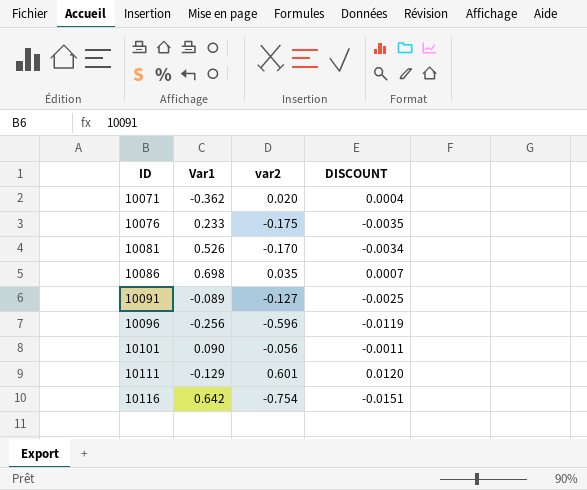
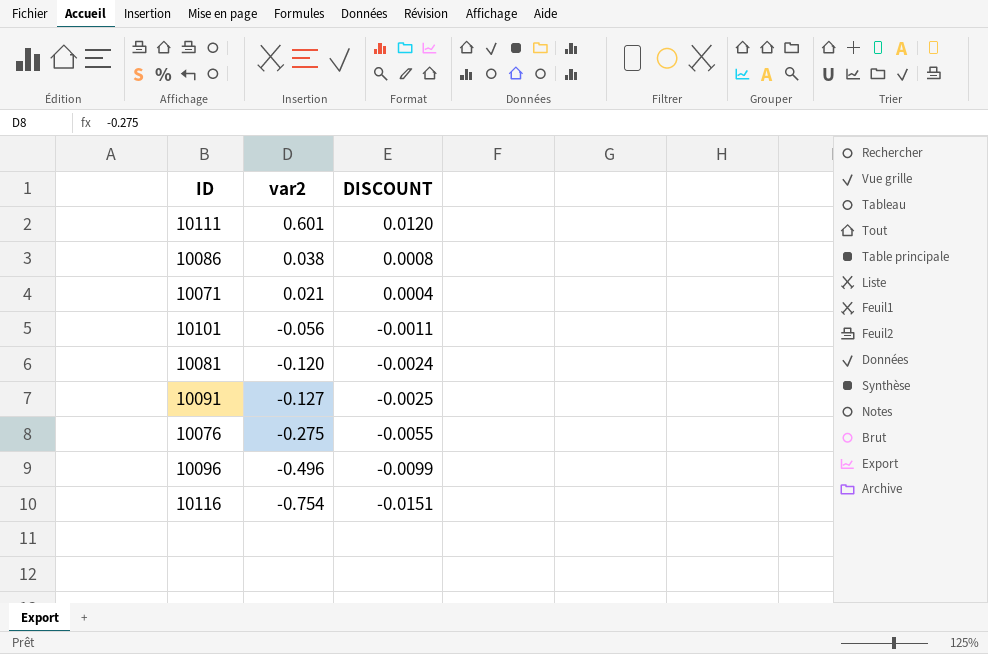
row order: ID ascending -> var2 descending
column Var1 | position: 2 -> none
10086 | var2: 0.035 -> 0.038
10086 | DISCOUNT: 0.0007 -> 0.0008
10071 | var2: 0.020 -> 0.021
10081 | var2: -0.170 -> -0.120
10081 | DISCOUNT: -0.0034 -> -0.0024
10076 | var2: -0.175 -> -0.275
10076 | DISCOUNT: -0.0035 -> -0.0055
10096 | var2: -0.596 -> -0.496
10096 | DISCOUNT: -0.0119 -> -0.0099

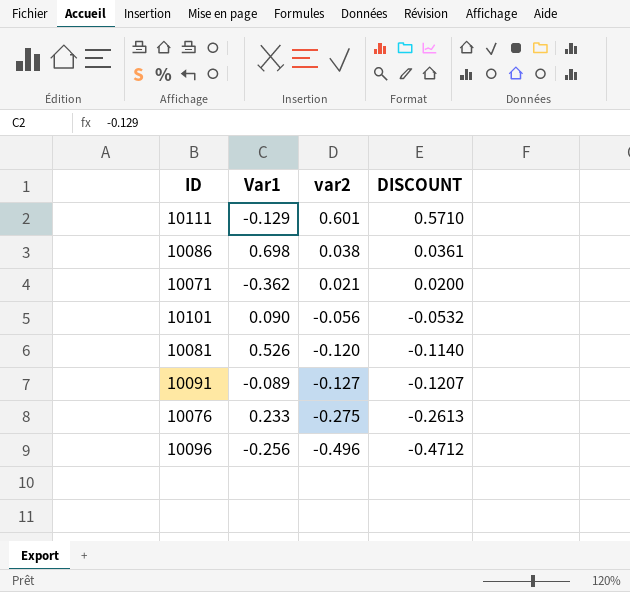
column Var1 | position: none -> 2
column DISCOUNT | formula: [var2] * 0.02 -> [var2] * 0.95
row 10116: -0.754 | -0.0151 -> none

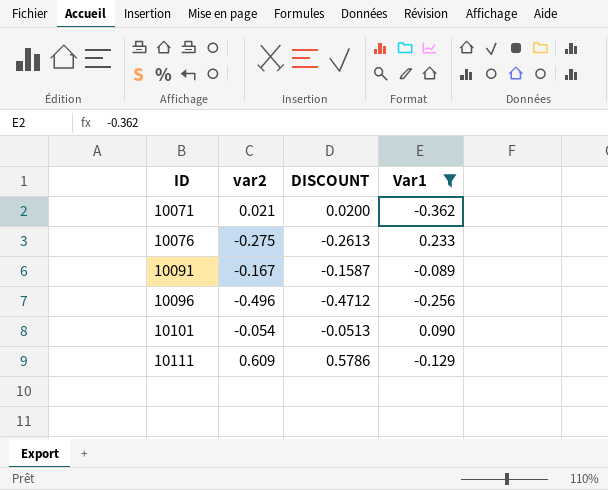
filter: none -> Var1 <= 0.233
row order: var2 descending -> ID ascending
column Var1 | position: 2 -> 4
10091 | var2: -0.127 -> -0.167
10091 | DISCOUNT: -0.1207 -> -0.1587
10101 | var2: -0.056 -> -0.054
10101 | DISCOUNT: -0.0532 -> -0.0513
10111 | var2: 0.601 -> 0.609
10111 | DISCOUNT: 0.5710 -> 0.5786

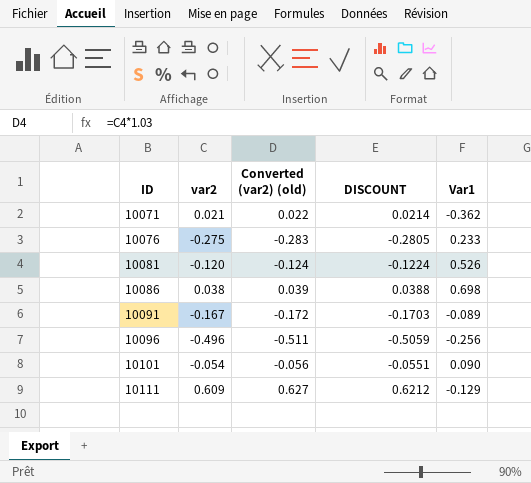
filter: Var1 <= 0.233 -> none
column Converted (var2) (old) | formula: none -> [var2] * 1.03
column DISCOUNT | formula: [var2] * 0.95 -> [var2] * 1.02

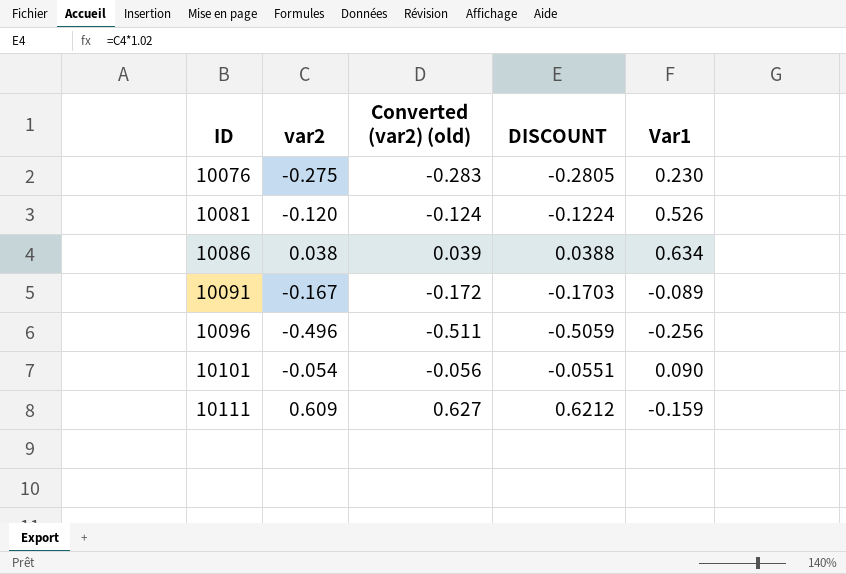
row 10071: 0.021 | 0.022 | 0.0214 | -0.362 -> none
10076 | Var1: 0.233 -> 0.230
10086 | Var1: 0.698 -> 0.634
10111 | Var1: -0.129 -> -0.159

